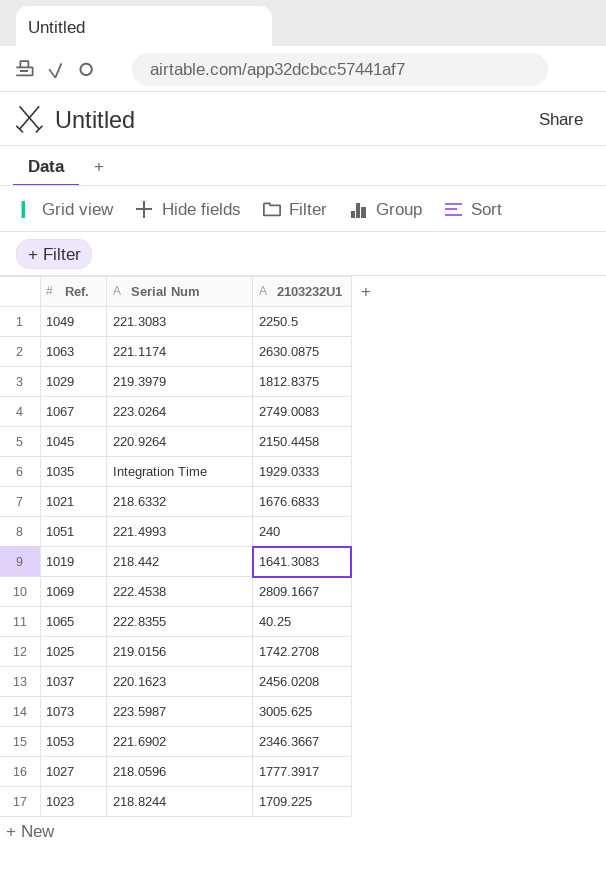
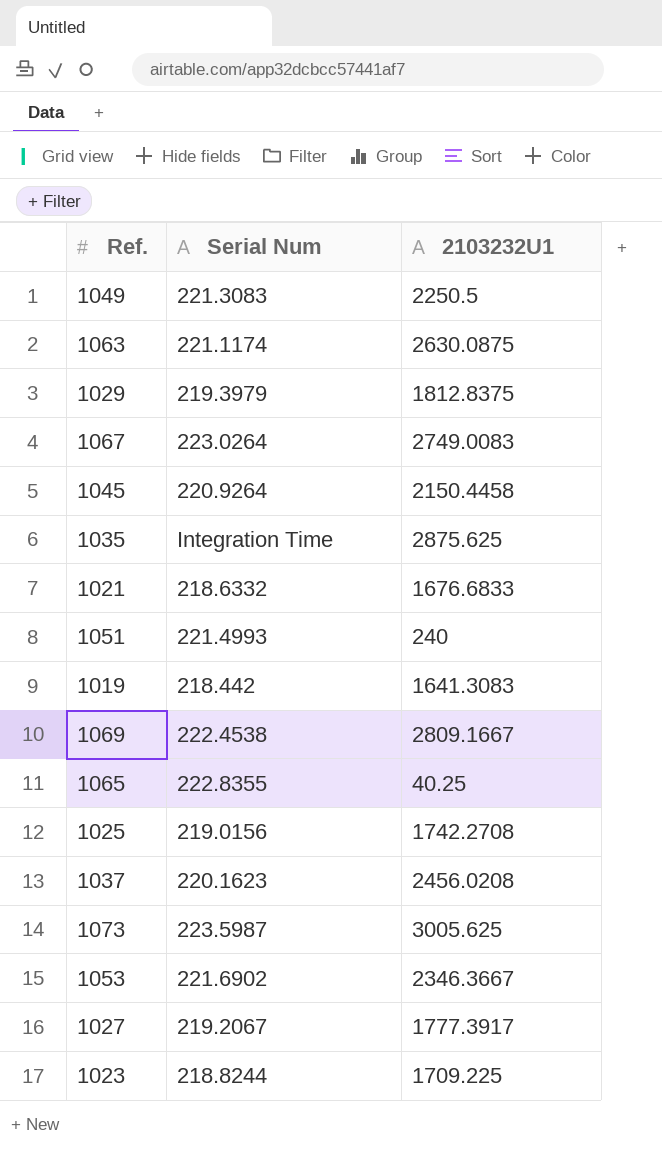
1035 | 2103232U1: 1929.0333 -> 2875.625
1027 | Serial Num: 218.0596 -> 219.2067

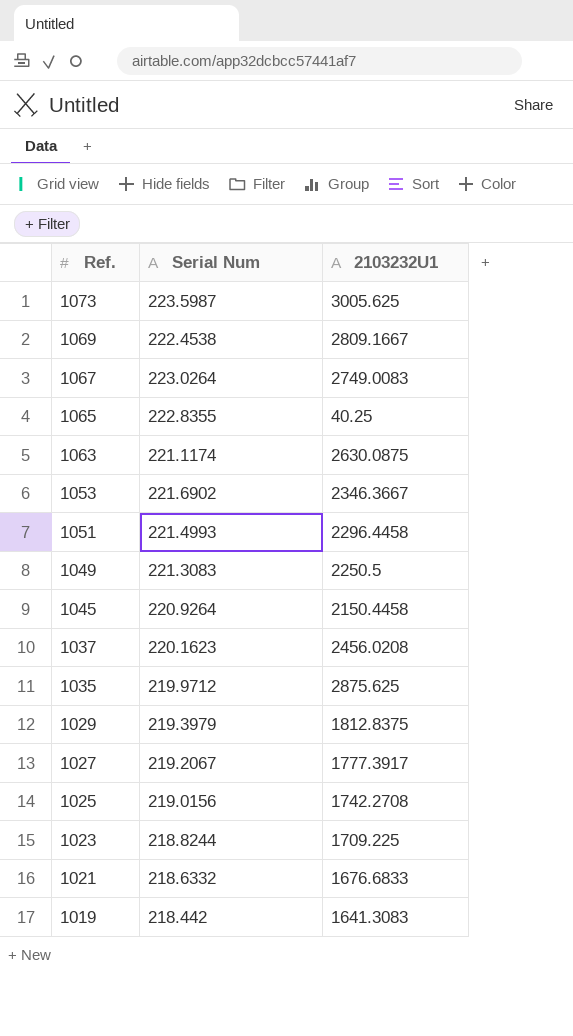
row order: none -> Ref. descending
1051 | 2103232U1: 240 -> 2296.4458
1035 | Serial Num: Integration Time -> 219.9712

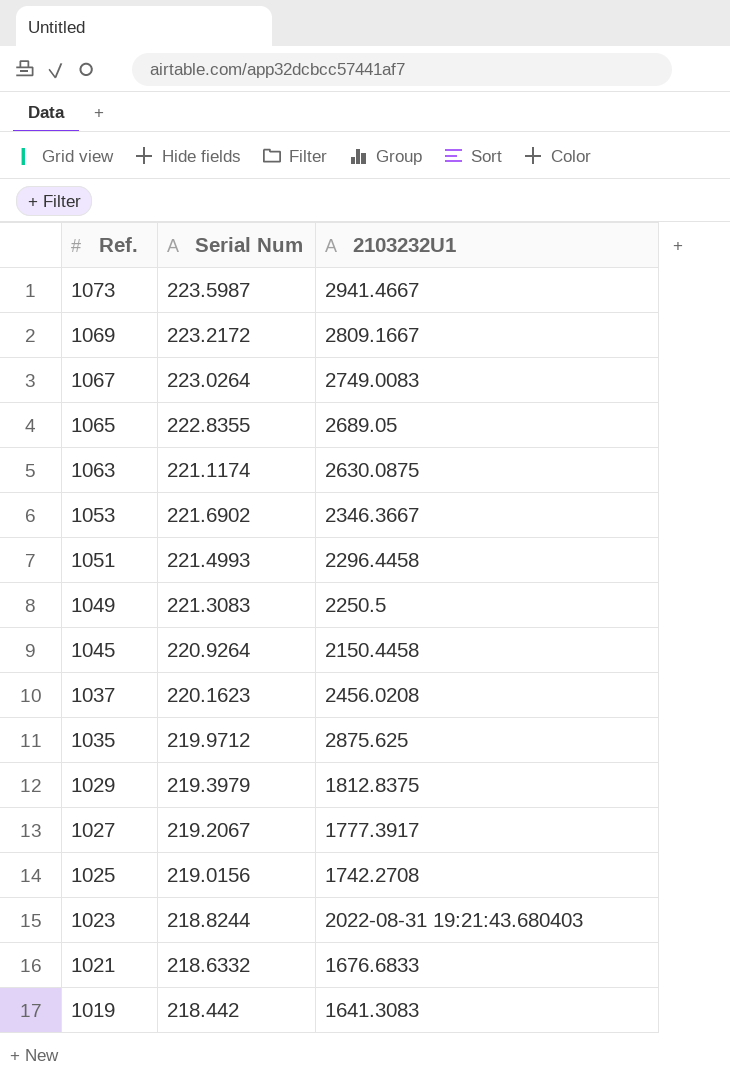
1073 | 2103232U1: 3005.625 -> 2941.4667
1069 | Serial Num: 222.4538 -> 223.2172
1065 | 2103232U1: 40.25 -> 2689.05
1023 | 2103232U1: 1709.225 -> 2022-08-31 19:21:43.680403

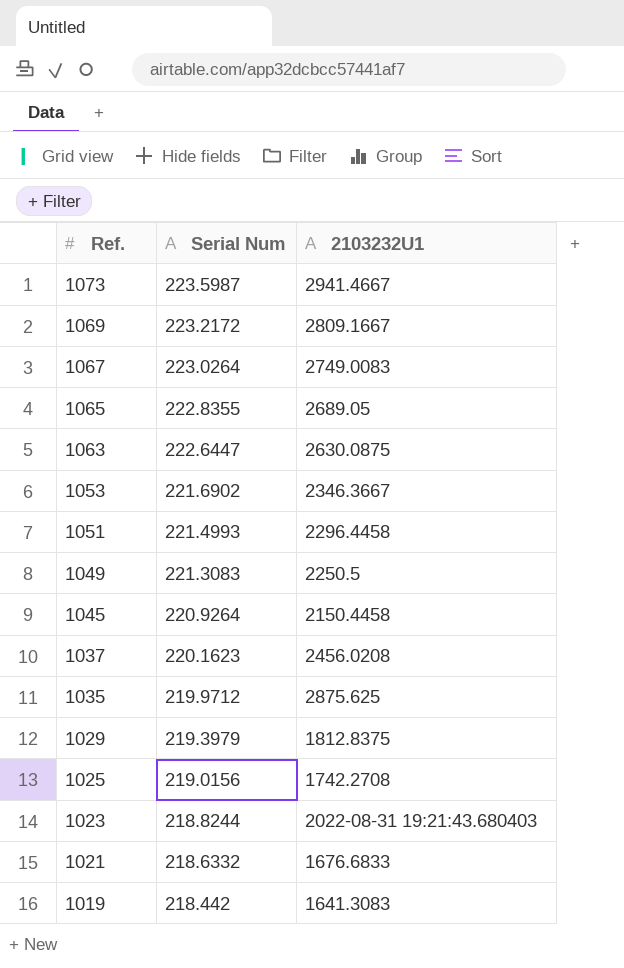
row 1027: 219.2067 | 1777.3917 -> none
1063 | Serial Num: 221.1174 -> 222.6447

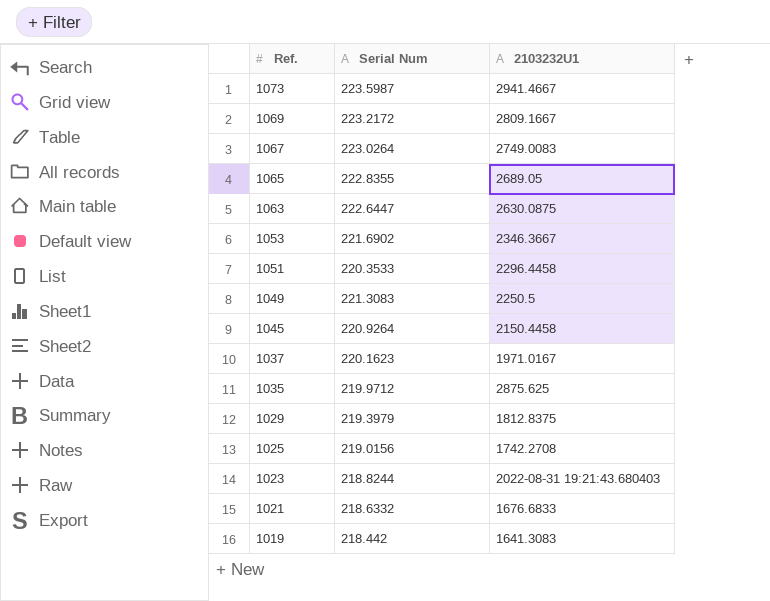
1051 | Serial Num: 221.4993 -> 220.3533
1037 | 2103232U1: 2456.0208 -> 1971.0167

